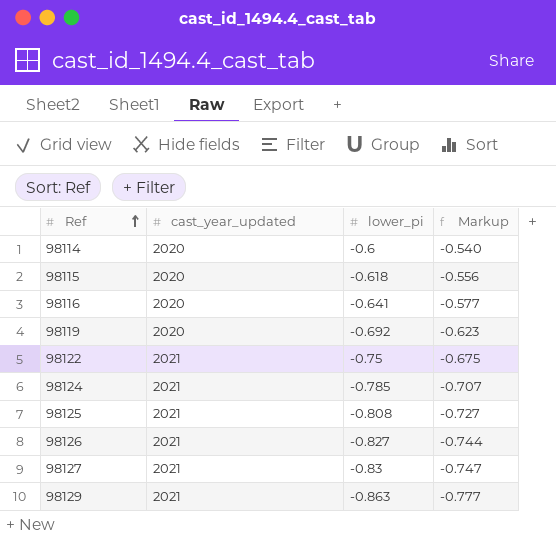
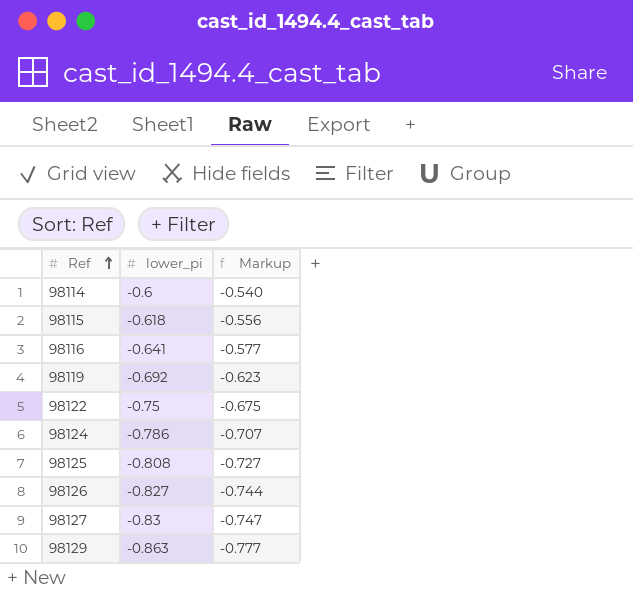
column cast_year_updated | position: 2 -> none
98124 | lower_pi: -0.785 -> -0.786

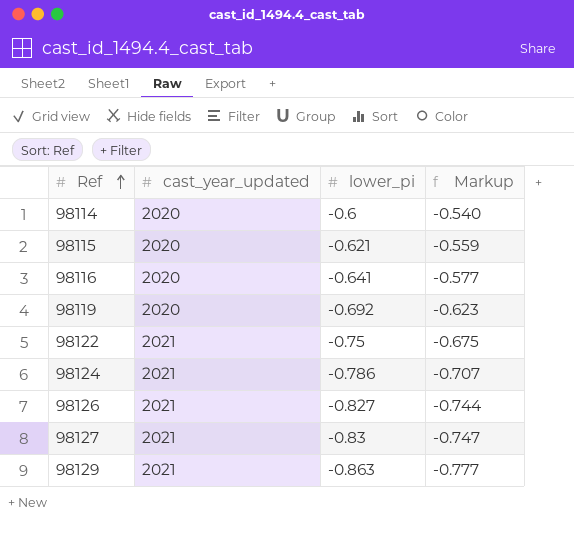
column cast_year_updated | position: none -> 2
row 98125: -0.808 | -0.727 -> none
98115 | lower_pi: -0.618 -> -0.621
98115 | Markup: -0.556 -> -0.559

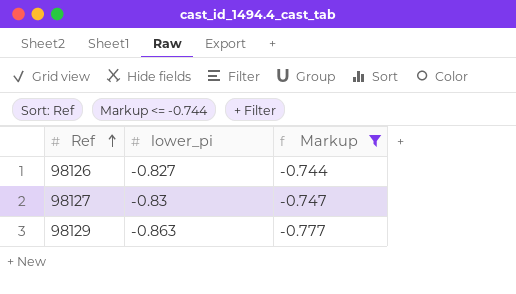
filter: none -> Markup <= -0.744
column cast_year_updated | position: 2 -> none

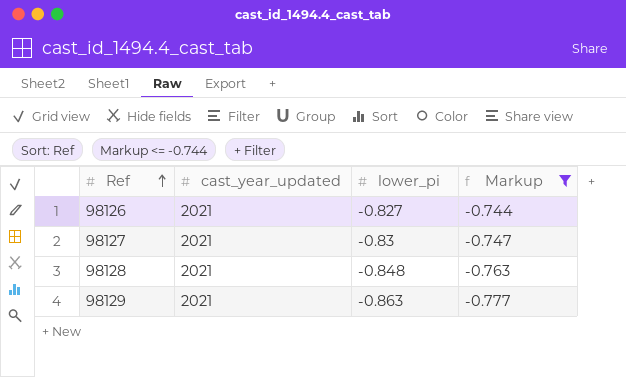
column cast_year_updated | position: none -> 2
row 98128: none -> 2021 | -0.848 | -0.763

